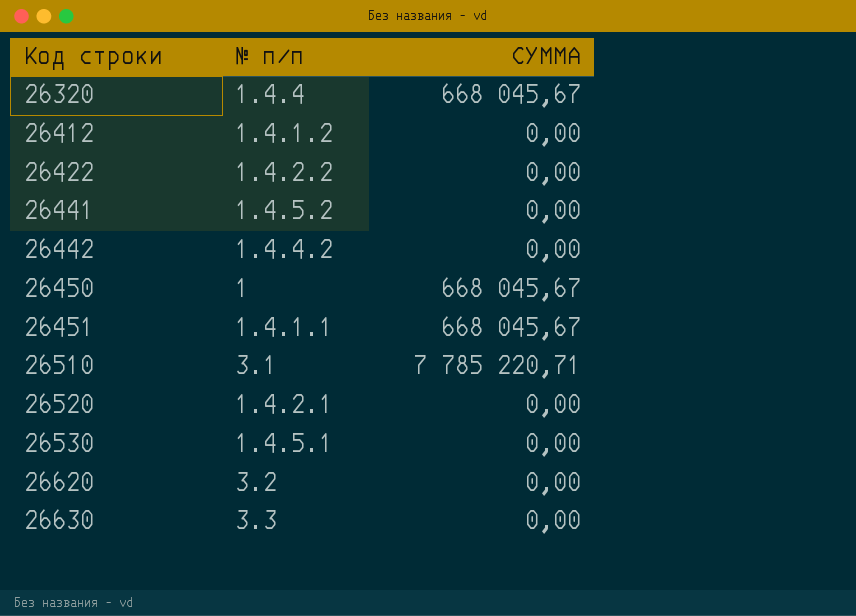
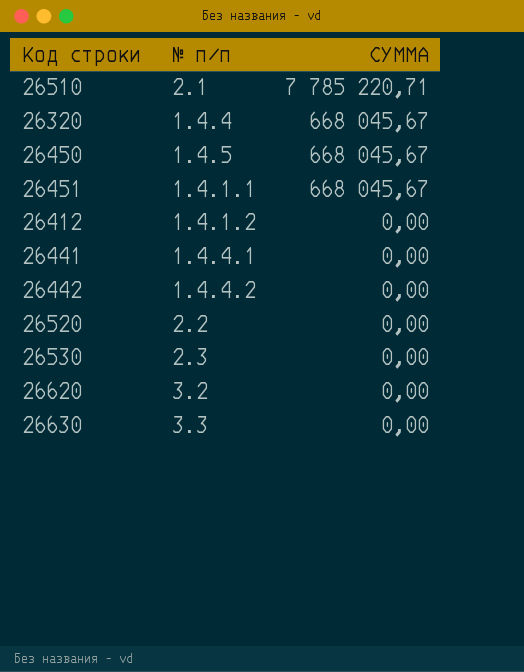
row order: Код строки ascending -> СУММА descending
row 26422: 1.4.2.2 | 0,00 -> none
26510 | № п/п: 3.1 -> 2.1
26450 | № п/п: 1 -> 1.4.5
26441 | № п/п: 1.4.5.2 -> 1.4.4.1
26520 | № п/п: 1.4.2.1 -> 2.2
26530 | № п/п: 1.4.5.1 -> 2.3

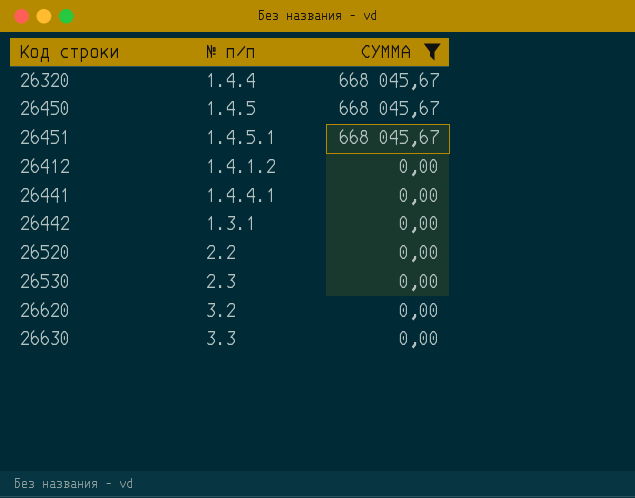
filter: none -> СУММА != 7 785 220,71
26451 | № п/п: 1.4.1.1 -> 1.4.5.1
26442 | № п/п: 1.4.4.2 -> 1.3.1

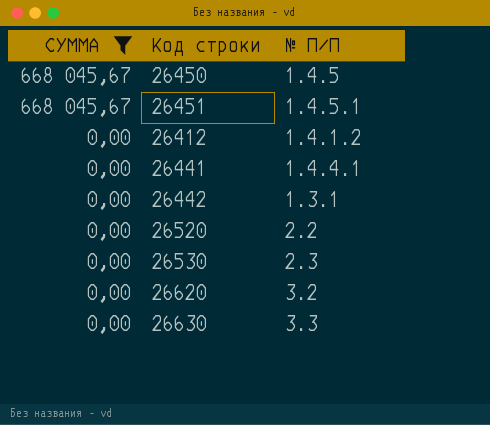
column СУММА | position: 3 -> 1
column name: № п/п -> № П/П
row 26320: 1.4.4 | 668 045,67 -> none

